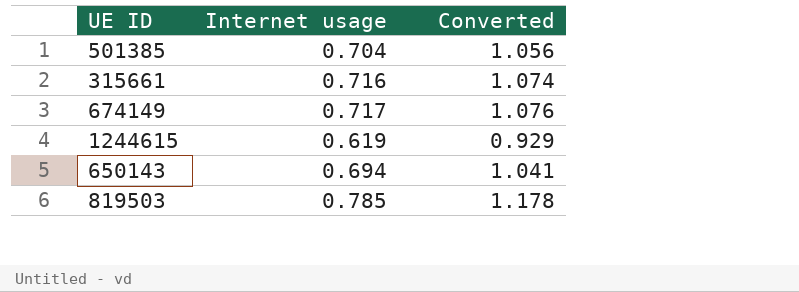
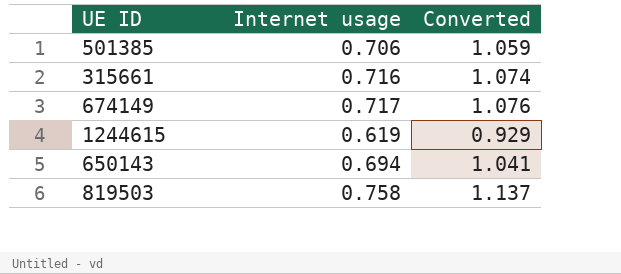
501385 | Internet usage: 0.704 -> 0.706
501385 | Converted: 1.056 -> 1.059
819503 | Internet usage: 0.785 -> 0.758
819503 | Converted: 1.178 -> 1.137

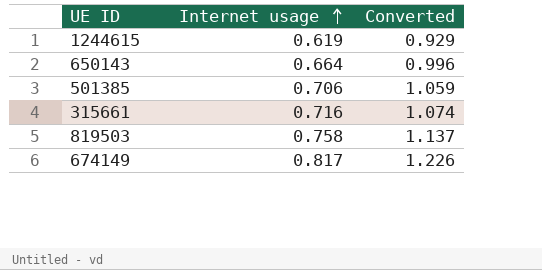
row order: none -> Internet usage ascending
650143 | Internet usage: 0.694 -> 0.664
650143 | Converted: 1.041 -> 0.996
674149 | Internet usage: 0.717 -> 0.817
674149 | Converted: 1.076 -> 1.226

